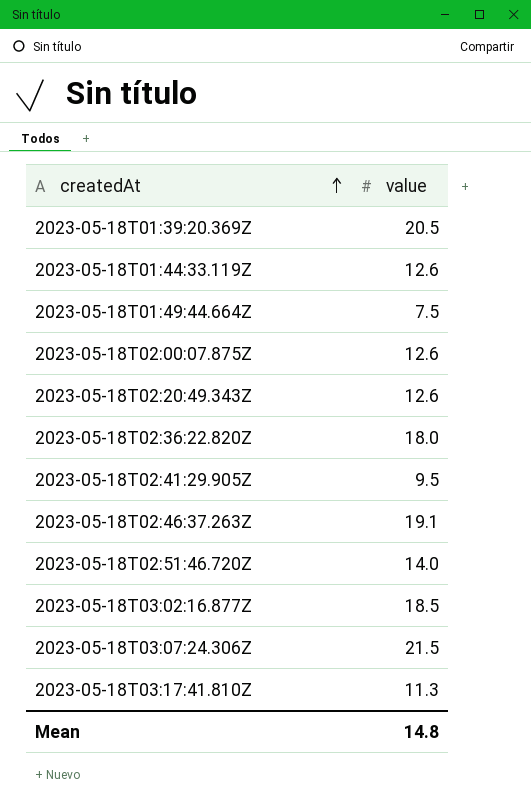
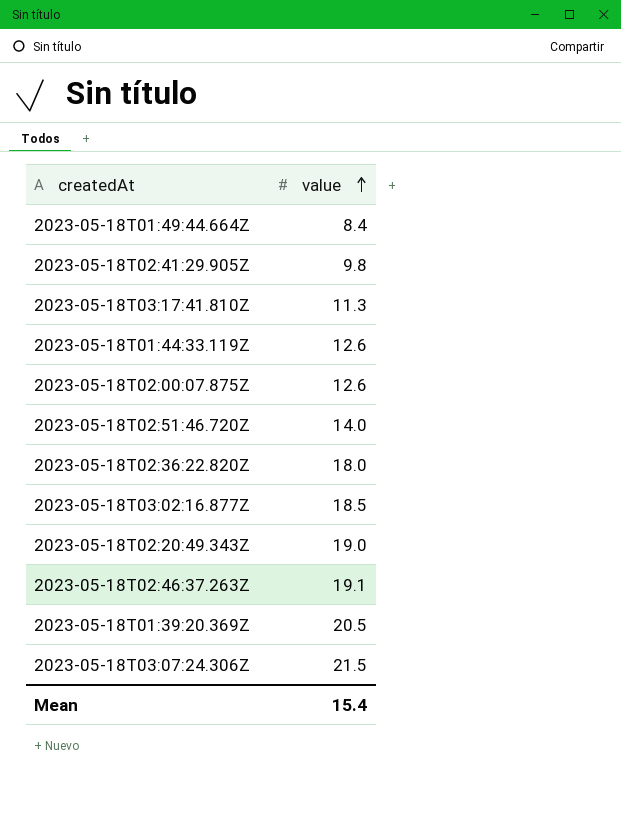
row order: createdAt ascending -> value ascending
2023-05-18T01:49:44.664Z | value: 7.5 -> 8.4
2023-05-18T02:41:29.905Z | value: 9.5 -> 9.8
2023-05-18T02:20:49.343Z | value: 12.6 -> 19.0
Mean | value: 14.8 -> 15.4

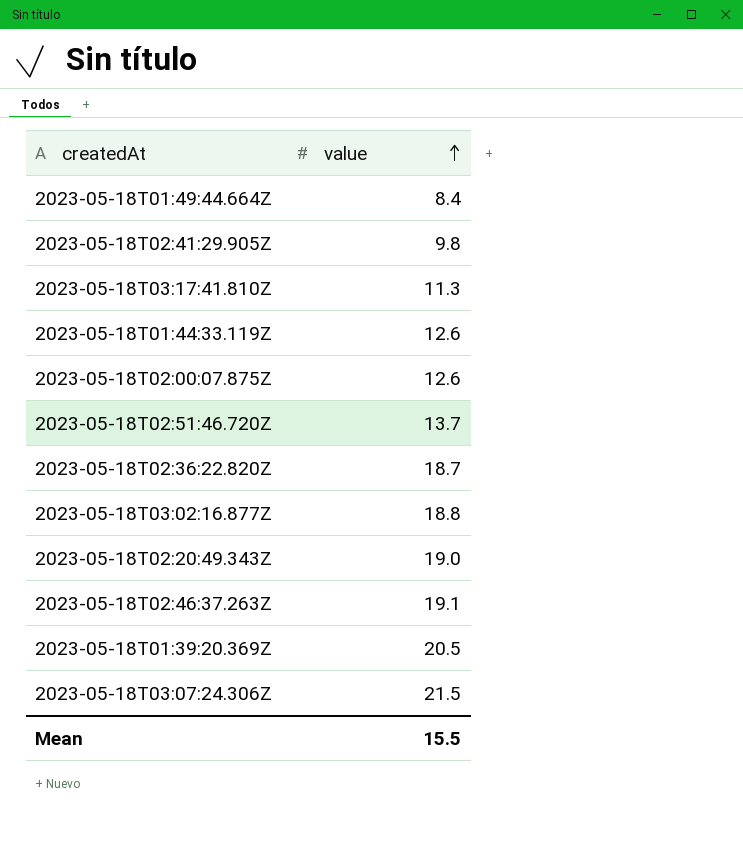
2023-05-18T02:51:46.720Z | value: 14.0 -> 13.7
2023-05-18T02:36:22.820Z | value: 18.0 -> 18.7
2023-05-18T03:02:16.877Z | value: 18.5 -> 18.8
Mean | value: 15.4 -> 15.5

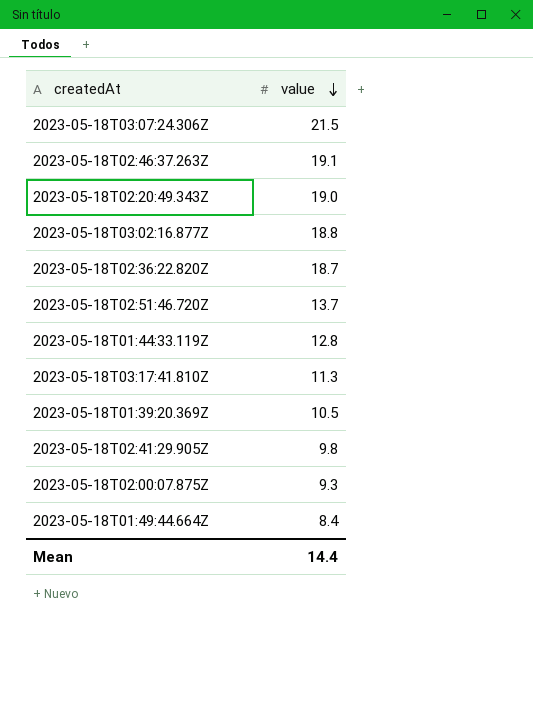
row order: value ascending -> value descending
2023-05-18T01:44:33.119Z | value: 12.6 -> 12.8
2023-05-18T01:39:20.369Z | value: 20.5 -> 10.5
2023-05-18T02:00:07.875Z | value: 12.6 -> 9.3
Mean | value: 15.5 -> 14.4

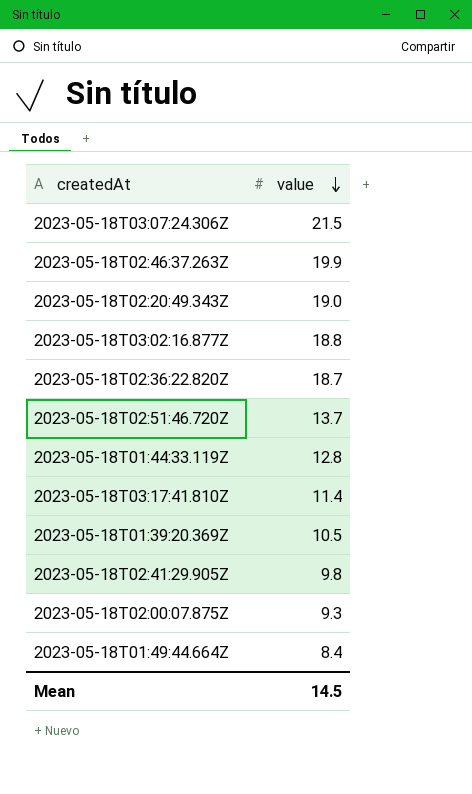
2023-05-18T02:46:37.263Z | value: 19.1 -> 19.9
2023-05-18T03:17:41.810Z | value: 11.3 -> 11.4
Mean | value: 14.4 -> 14.5

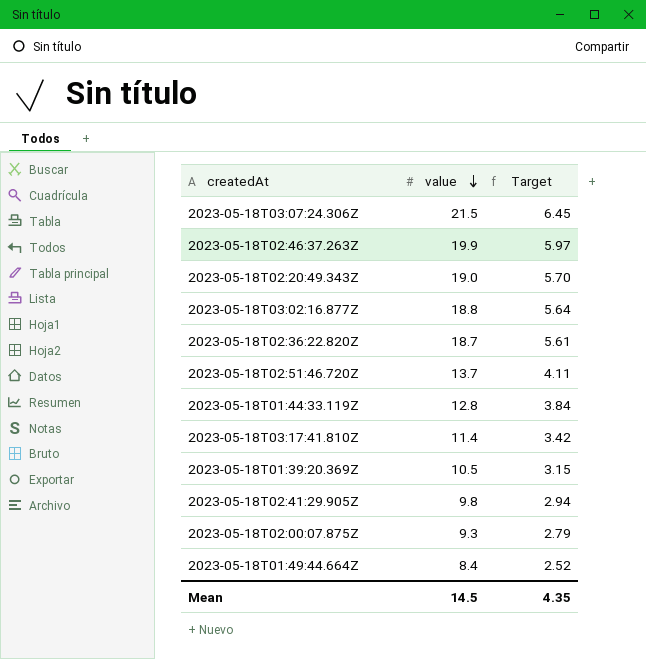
column Target | formula: none -> [value] * 0.3

